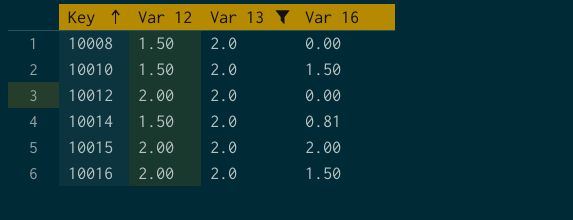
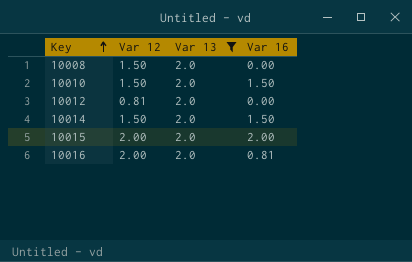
10012 | Var 12: 2.00 -> 0.81
10014 | Var 16: 0.81 -> 1.50
10016 | Var 16: 1.50 -> 0.81

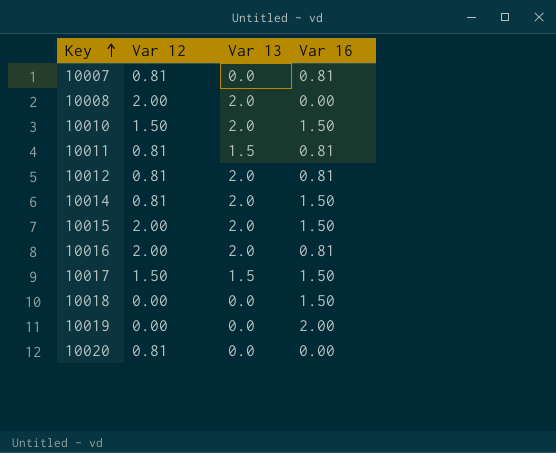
filter: Var 13 = 2.0 -> none
10008 | Var 12: 1.50 -> 2.00
10012 | Var 16: 0.00 -> 0.81
10014 | Var 12: 1.50 -> 0.81
10015 | Var 16: 2.00 -> 1.50

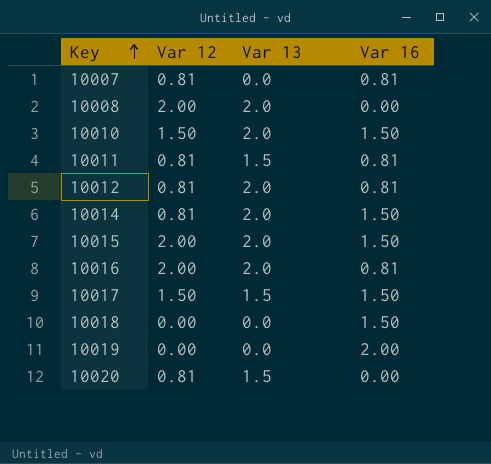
10020 | Var 13: 0.0 -> 1.5

